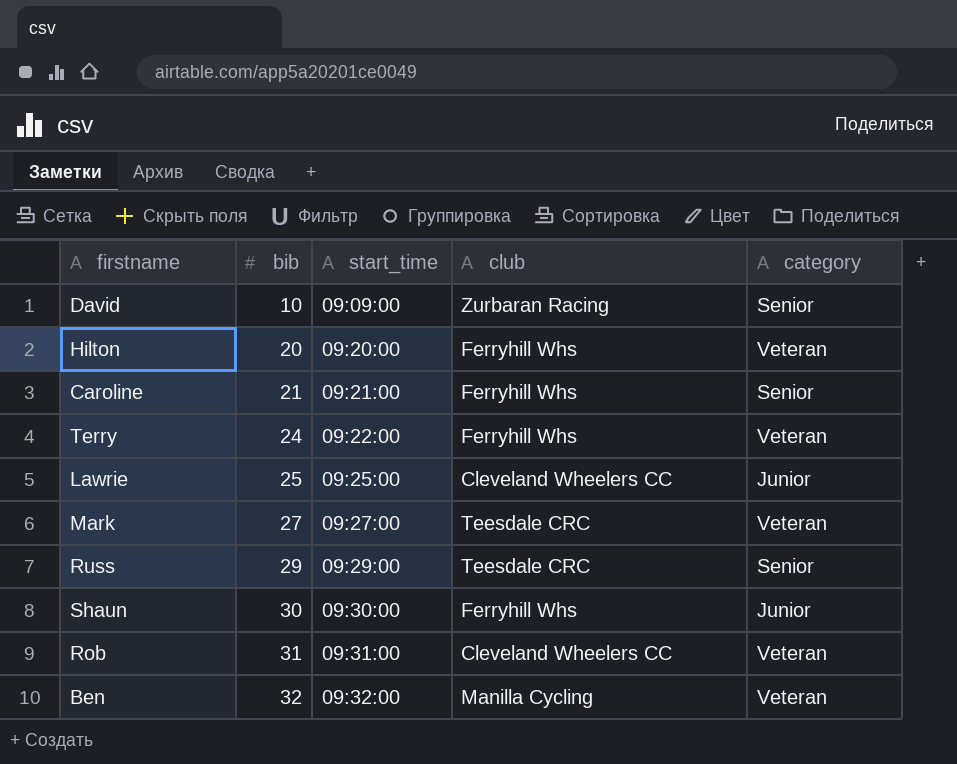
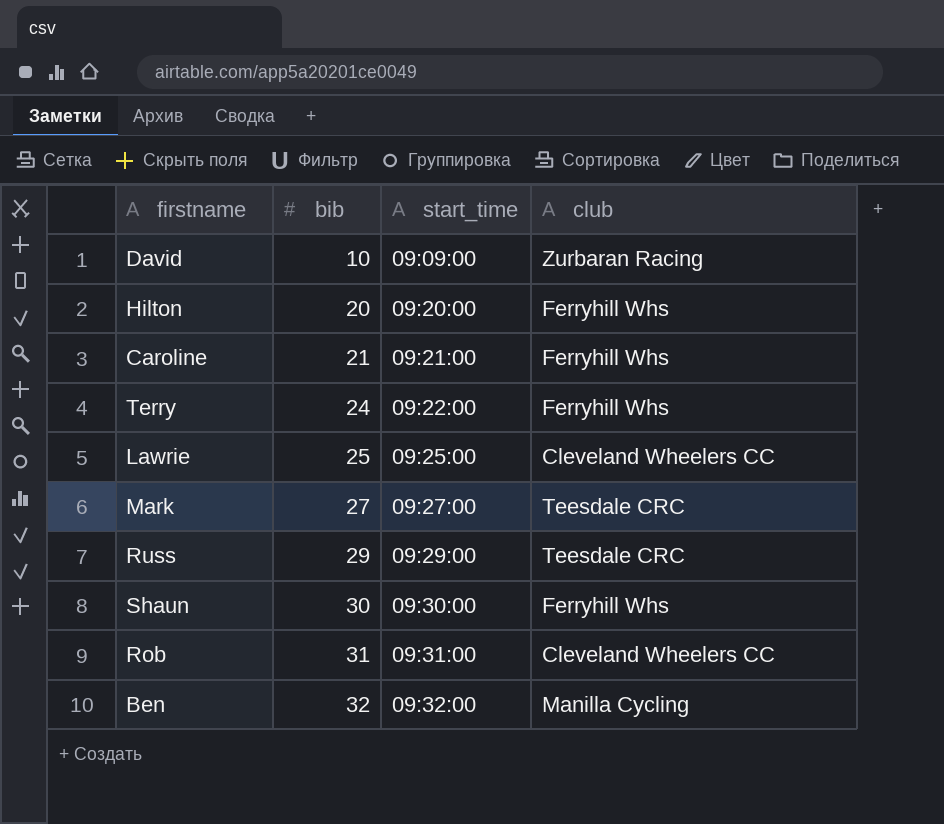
column category | position: 5 -> none

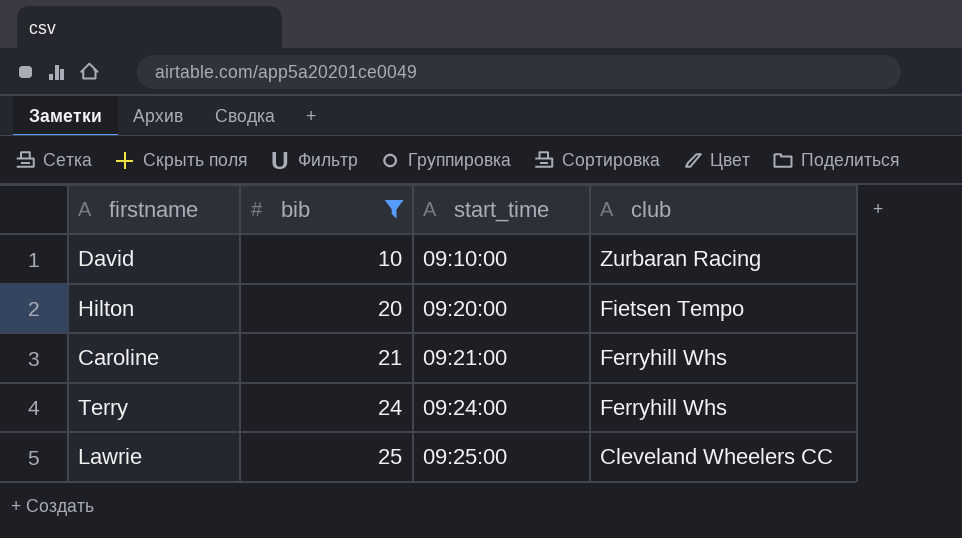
filter: none -> bib <= 25
David | start_time: 09:09:00 -> 09:10:00
Hilton | club: Ferryhill Whs -> Fietsen Tempo
Terry | start_time: 09:22:00 -> 09:24:00

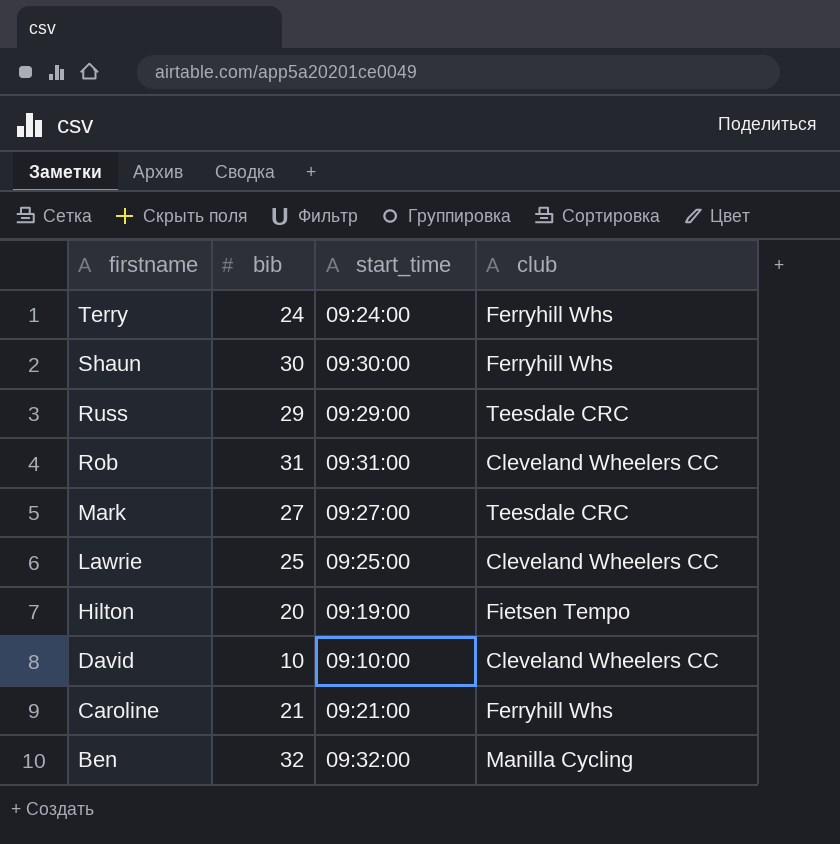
filter: bib <= 25 -> none
row order: bib ascending -> firstname descending
Hilton | start_time: 09:20:00 -> 09:19:00
David | club: Zurbaran Racing -> Cleveland Wheelers CC

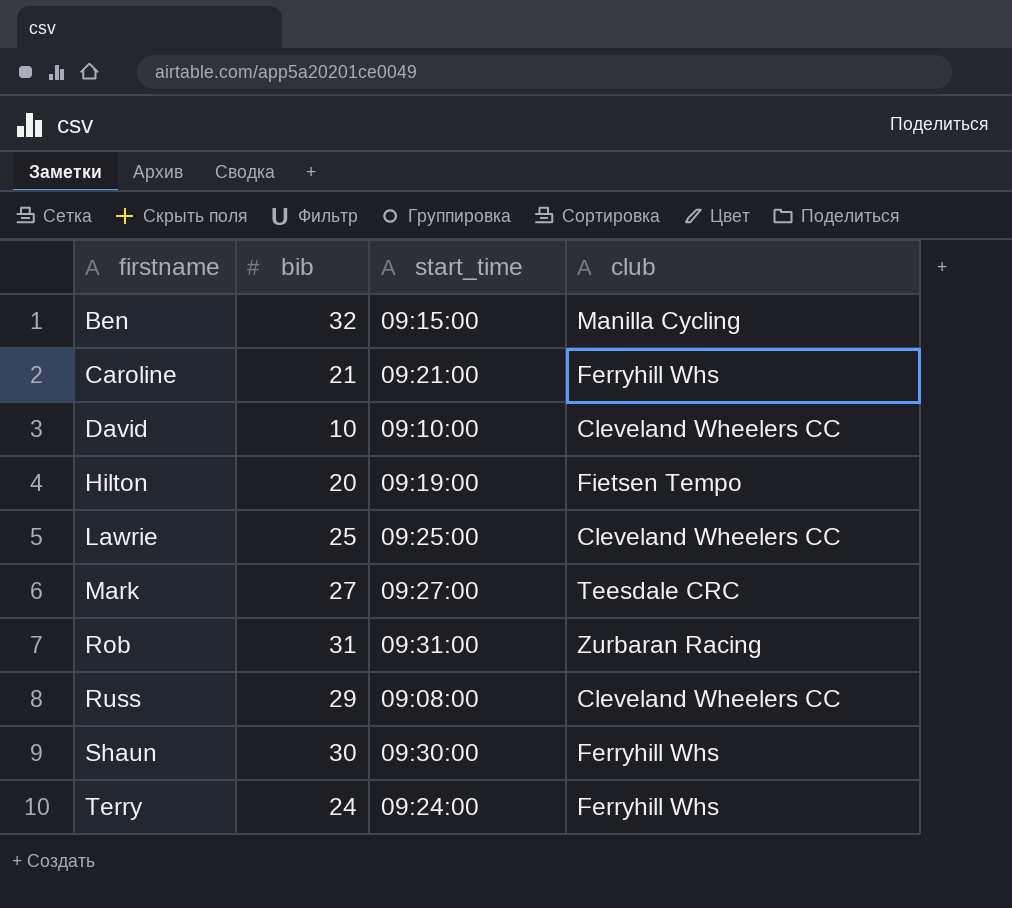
row order: firstname descending -> firstname ascending
Ben | start_time: 09:32:00 -> 09:15:00
Rob | club: Cleveland Wheelers CC -> Zurbaran Racing
Russ | start_time: 09:29:00 -> 09:08:00
Russ | club: Teesdale CRC -> Cleveland Wheelers CC

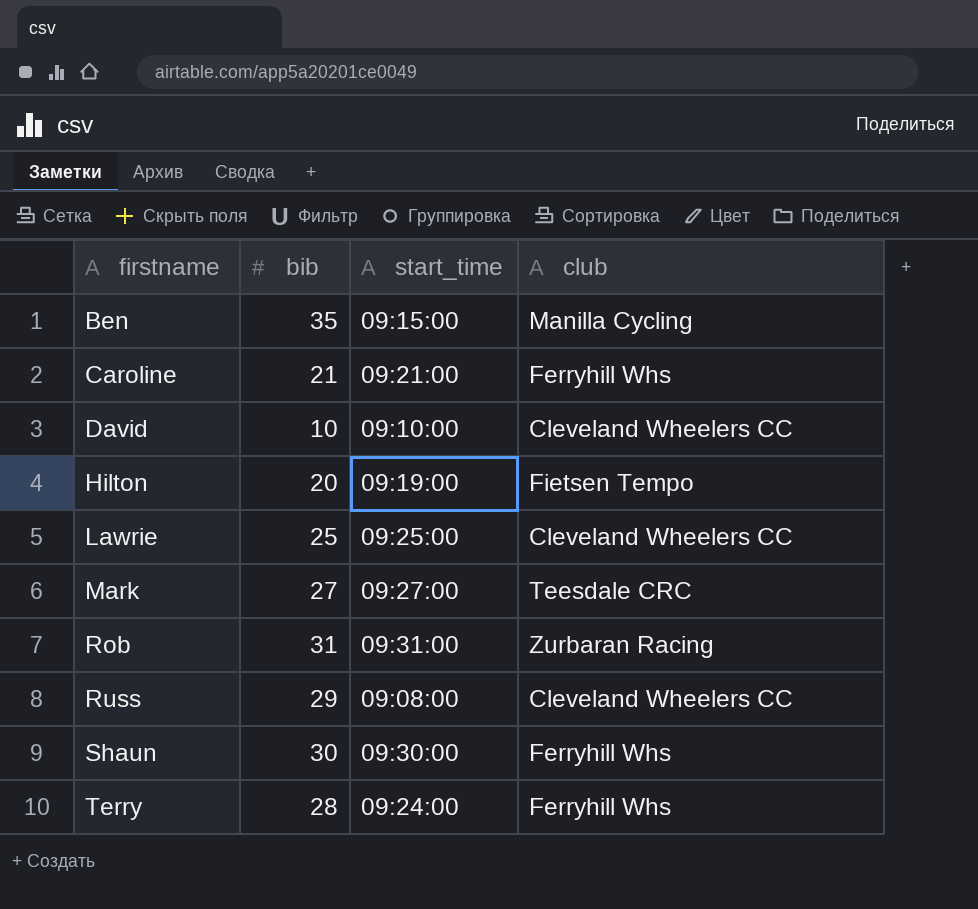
Ben | bib: 32 -> 35
Terry | bib: 24 -> 28

